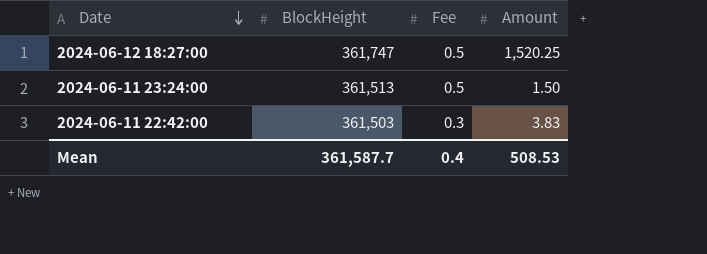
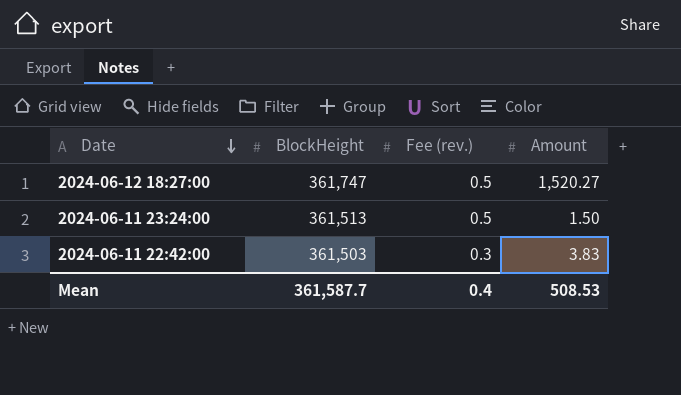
column name: Fee -> Fee (rev.)
2024-06-12 18:27:00 | Amount: 1,520.25 -> 1,520.27

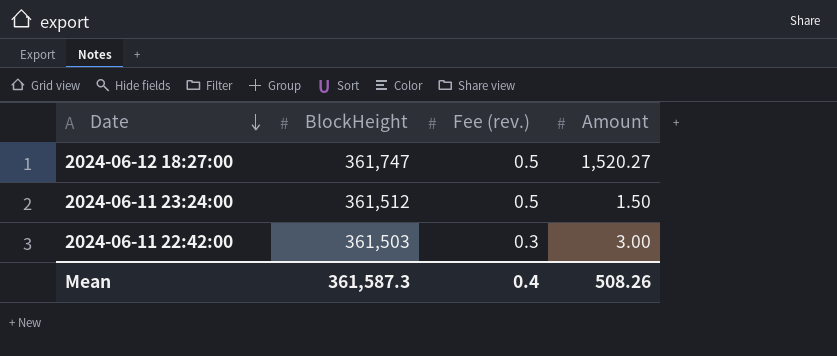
2024-06-11 23:24:00 | BlockHeight: 361,513 -> 361,512
2024-06-11 22:42:00 | Amount: 3.83 -> 3.00
Mean | BlockHeight: 361,587.7 -> 361,587.3
Mean | Amount: 508.53 -> 508.26

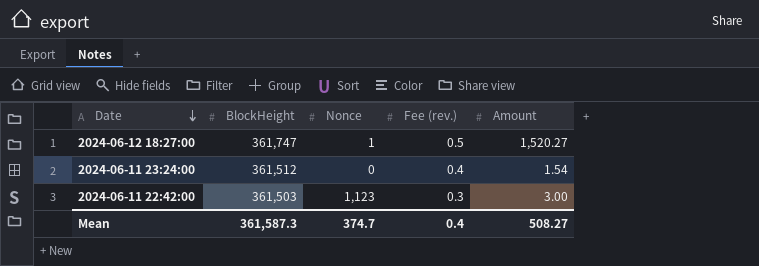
column Nonce | position: none -> 3
2024-06-11 23:24:00 | Fee (rev.): 0.5 -> 0.4
2024-06-11 23:24:00 | Amount: 1.50 -> 1.54
Mean | Amount: 508.26 -> 508.27

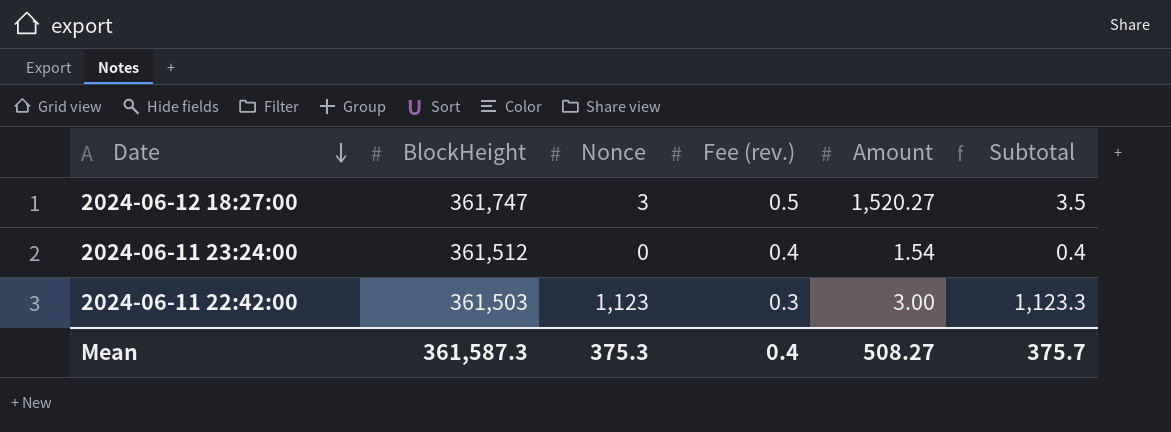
column Subtotal | formula: none -> [Nonce] + [Fee (rev.)]
2024-06-12 18:27:00 | Nonce: 1 -> 3
Mean | Nonce: 374.7 -> 375.3

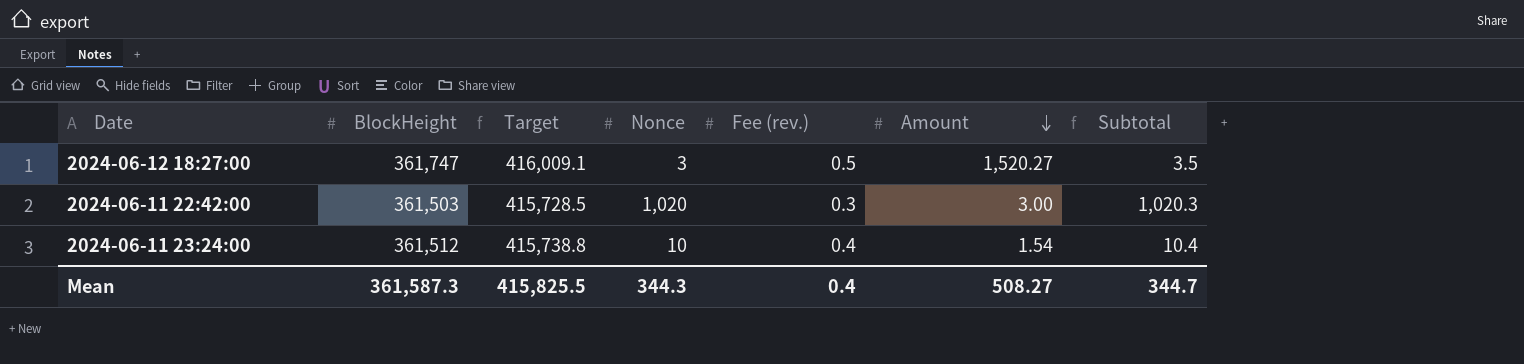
row order: Date descending -> Amount descending
column Target | formula: none -> [BlockHeight] * 1.15
2024-06-11 22:42:00 | Nonce: 1,123 -> 1,020
2024-06-11 22:42:00 | Subtotal: 1,123.3 -> 1,020.3
2024-06-11 23:24:00 | Nonce: 0 -> 10
2024-06-11 23:24:00 | Subtotal: 0.4 -> 10.4
Mean | Nonce: 375.3 -> 344.3
Mean | Subtotal: 375.7 -> 344.7

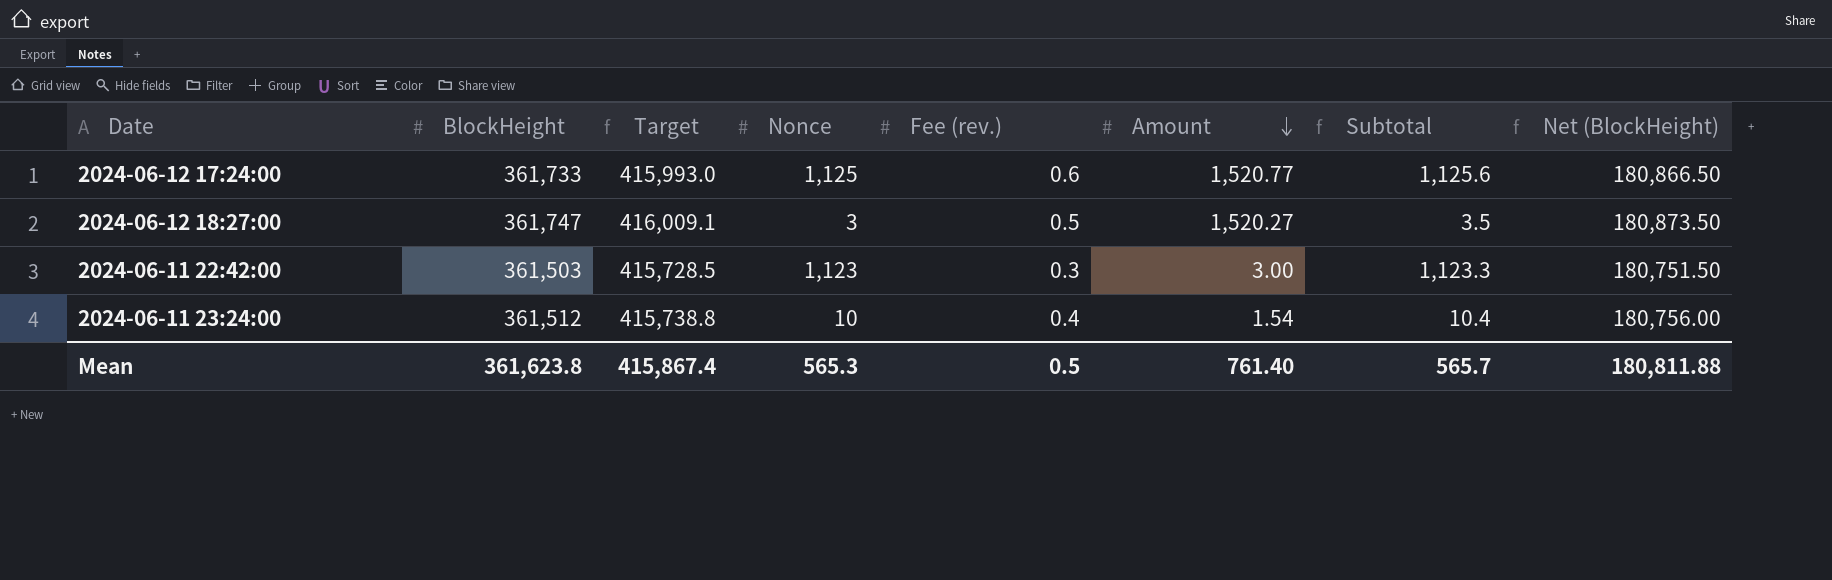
column Net (BlockHeight) | formula: none -> [BlockHeight] * 0.5
row 2024-06-12 17:24:00: none -> 361,733 | 415,993.0 | 1,125 | 0.6 | 1,520.77 | 1,125.6 | 180,866.50
2024-06-11 22:42:00 | Nonce: 1,020 -> 1,123
2024-06-11 22:42:00 | Subtotal: 1,020.3 -> 1,123.3
Mean | BlockHeight: 361,587.3 -> 361,623.8
Mean | Target: 415,825.5 -> 415,867.4
Mean | Nonce: 344.3 -> 565.3
Mean | Fee (rev.): 0.4 -> 0.5
Mean | Amount: 508.27 -> 761.40
Mean | Subtotal: 344.7 -> 565.7

